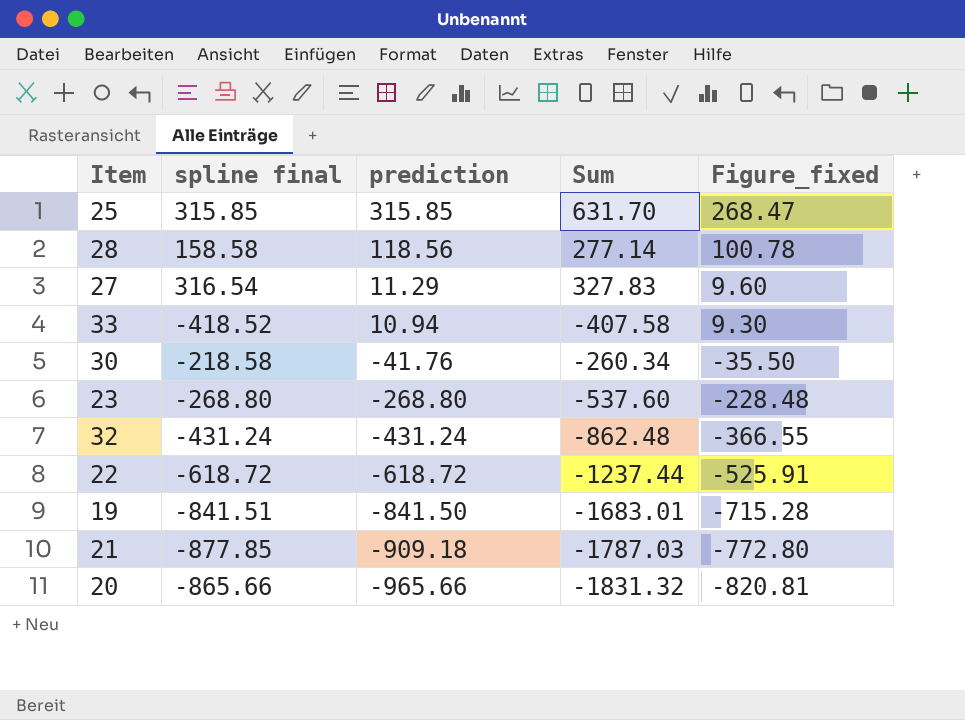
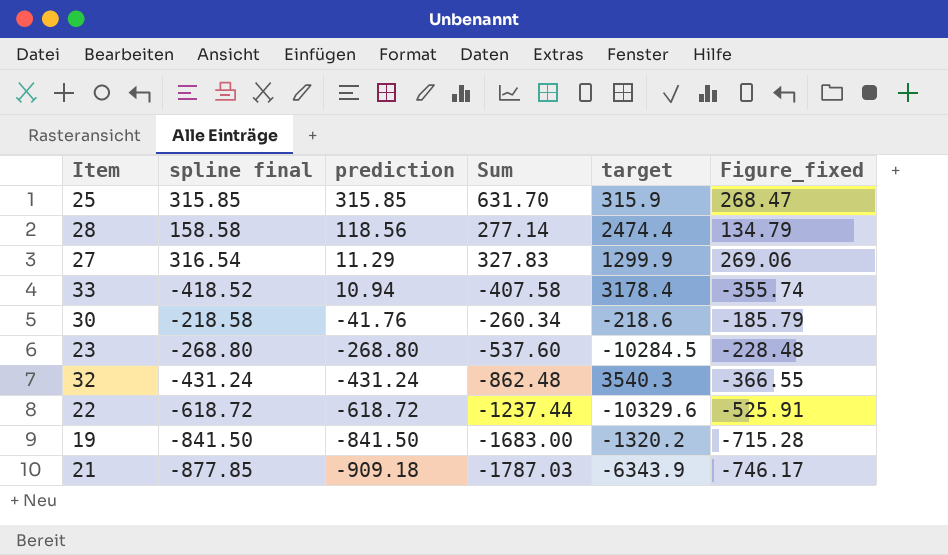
column target | position: none -> 5
column Figure_fixed | formula: [prediction] * 0.85 -> [spline final] * 0.85
row 20: -865.66 | -965.66 | -1831.32 | -820.81 -> none
19 | spline final: -841.51 -> -841.50
19 | Sum: -1683.01 -> -1683.00

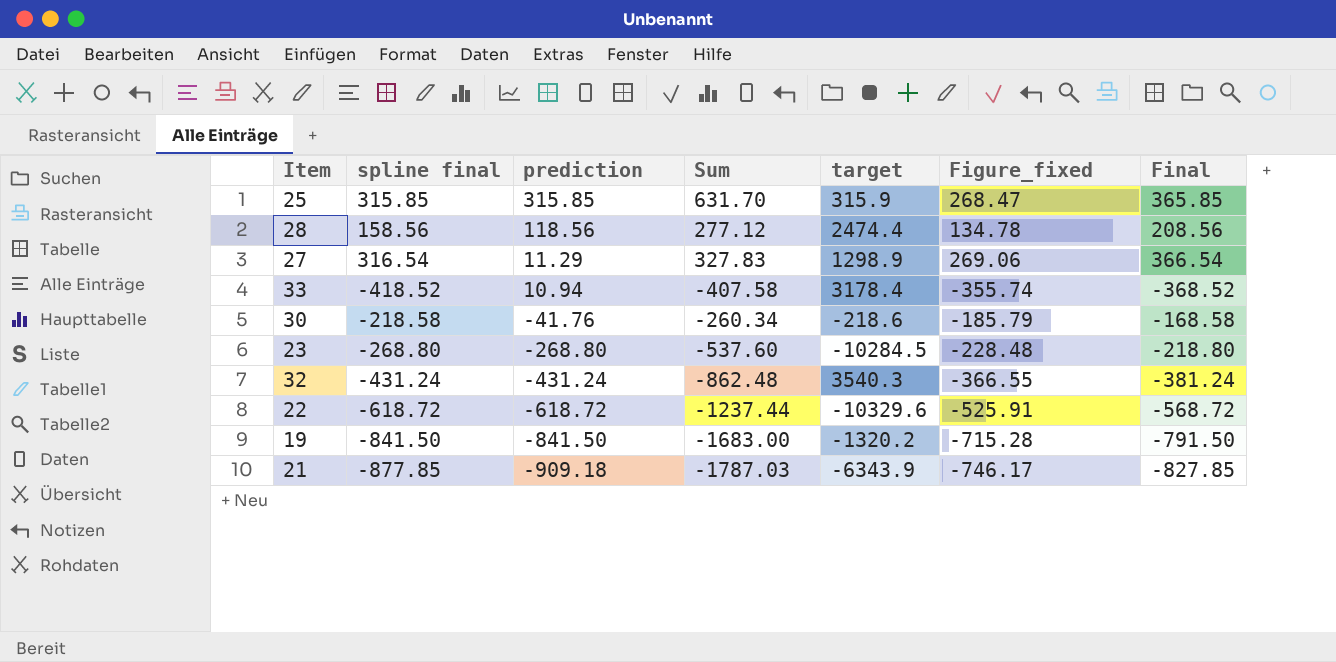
column Final | formula: none -> [spline final] + 50
28 | spline final: 158.58 -> 158.56
28 | Sum: 277.14 -> 277.12
28 | Figure_fixed: 134.79 -> 134.78
27 | target: 1299.9 -> 1298.9

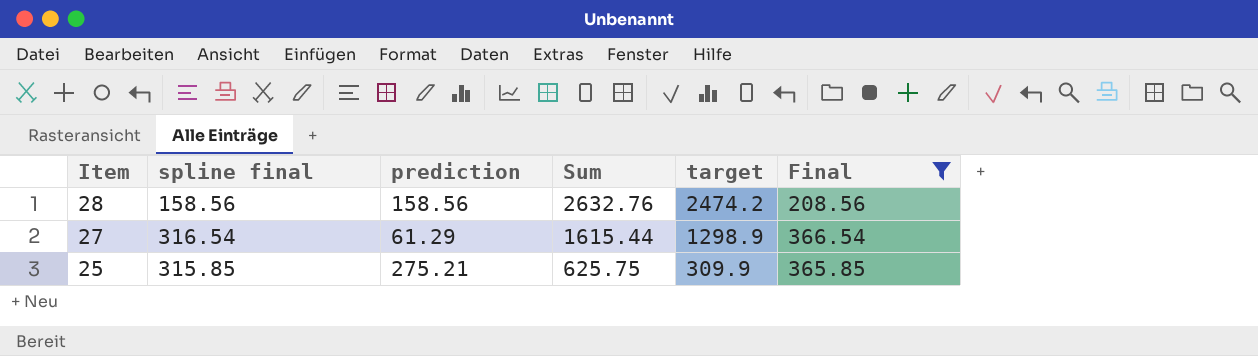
filter: none -> Final >= 208.56
row order: prediction descending -> Item descending
column Figure_fixed | formula: [spline final] * 0.85 -> none
column Sum | formula: [spline final] + [prediction] -> [spline final] + [target]
28 | prediction: 118.56 -> 158.56
28 | target: 2474.4 -> 2474.2
27 | prediction: 11.29 -> 61.29
25 | prediction: 315.85 -> 275.21
25 | target: 315.9 -> 309.9

